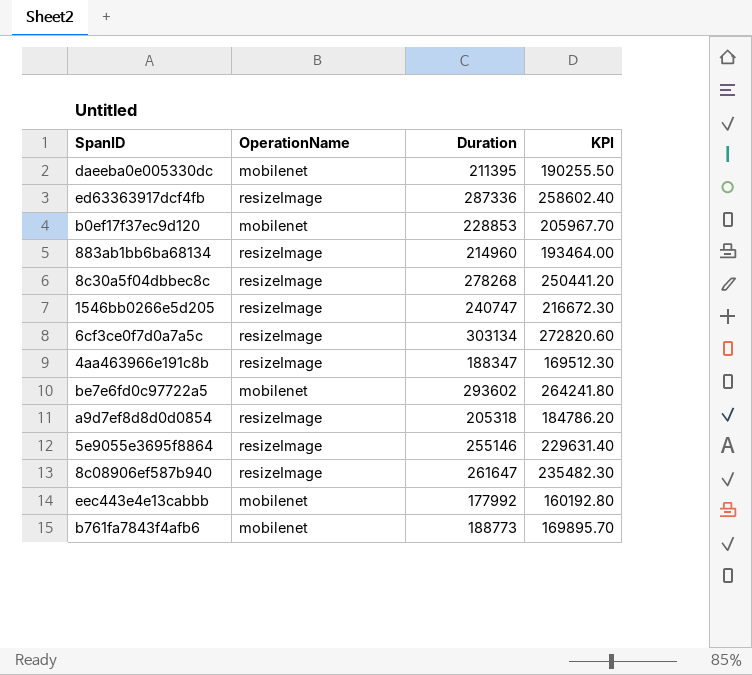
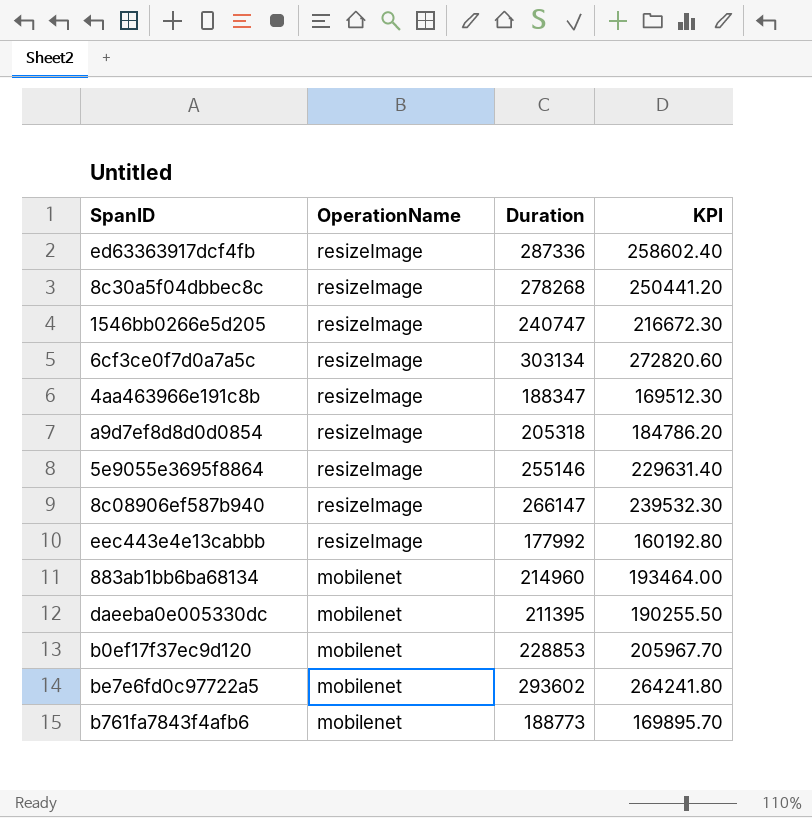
row order: none -> OperationName descending
8c08906ef587b940 | Duration: 261647 -> 266147
8c08906ef587b940 | KPI: 235482.30 -> 239532.30
eec443e4e13cabbb | OperationName: mobilenet -> resizeImage
883ab1bb6ba68134 | OperationName: resizeImage -> mobilenet

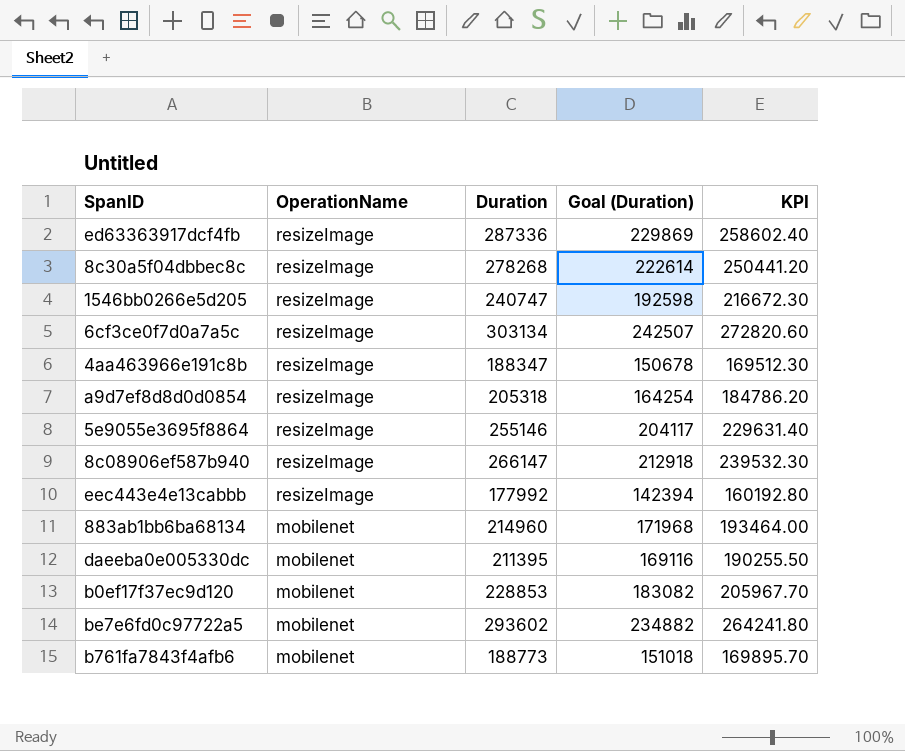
column Goal (Duration) | formula: none -> [Duration] * 0.8

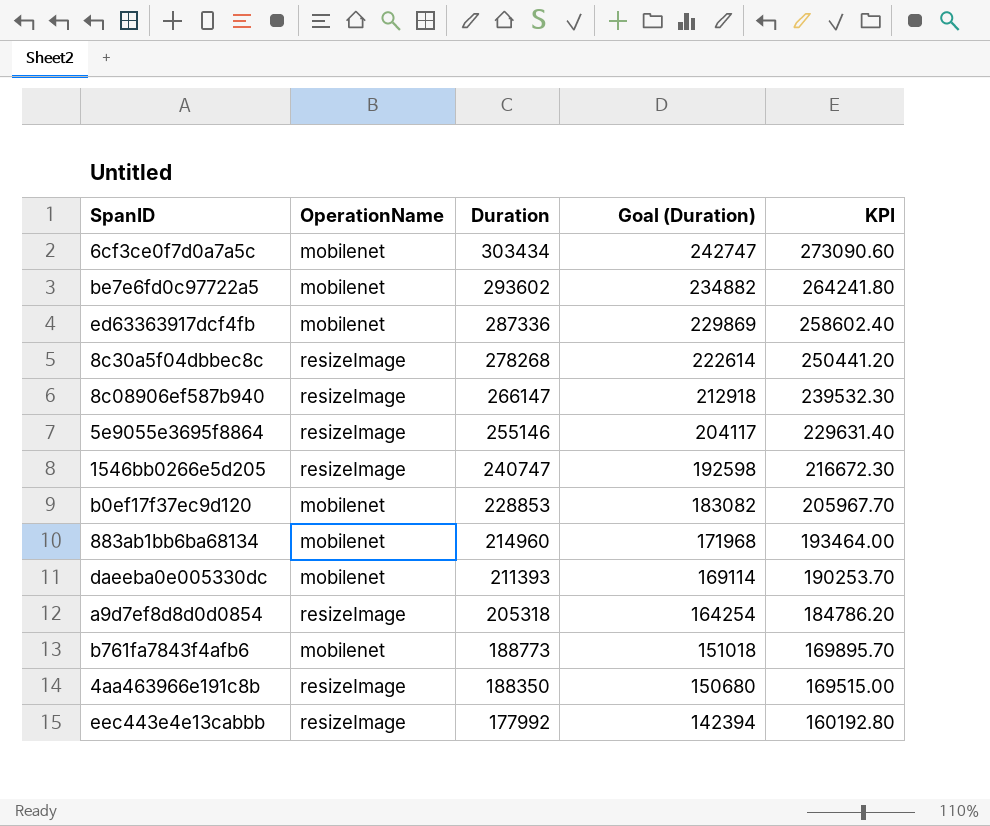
row order: OperationName descending -> Duration descending
6cf3ce0f7d0a7a5c | OperationName: resizeImage -> mobilenet
6cf3ce0f7d0a7a5c | Duration: 303134 -> 303434
6cf3ce0f7d0a7a5c | Goal (Duration): 242507 -> 242747
6cf3ce0f7d0a7a5c | KPI: 272820.60 -> 273090.60
ed63363917dcf4fb | OperationName: resizeImage -> mobilenet
daeeba0e005330dc | Duration: 211395 -> 211393
daeeba0e005330dc | Goal (Duration): 169116 -> 169114
daeeba0e005330dc | KPI: 190255.50 -> 190253.70
4aa463966e191c8b | Duration: 188347 -> 188350
4aa463966e191c8b | Goal (Duration): 150678 -> 150680
4aa463966e191c8b | KPI: 169512.30 -> 169515.00

